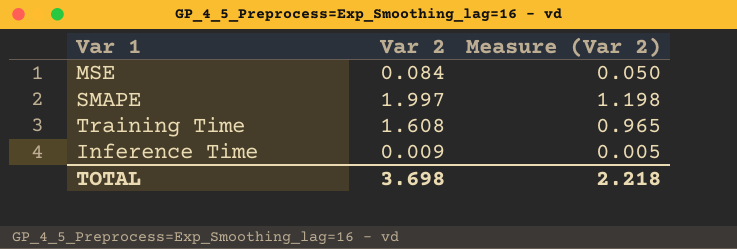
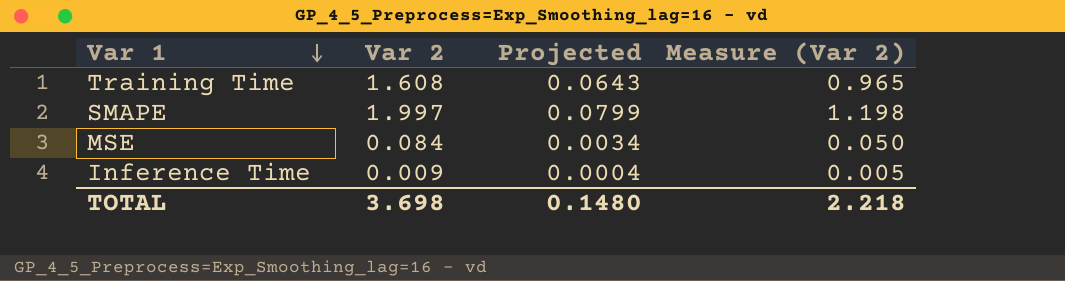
row order: none -> Var 1 descending
column Projected | formula: none -> [Var 2] * 0.04

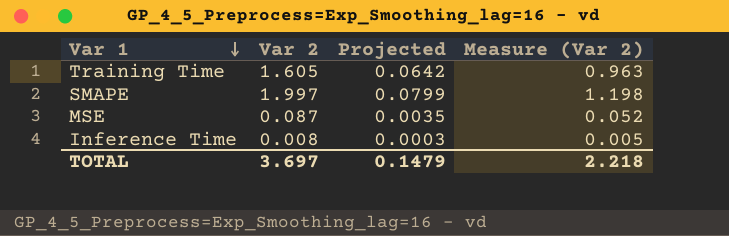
Training Time | Var 2: 1.608 -> 1.605
Training Time | Projected: 0.0643 -> 0.0642
Training Time | Measure (Var 2): 0.965 -> 0.963
MSE | Var 2: 0.084 -> 0.087
MSE | Projected: 0.0034 -> 0.0035
MSE | Measure (Var 2): 0.050 -> 0.052
Inference Time | Var 2: 0.009 -> 0.008
Inference Time | Projected: 0.0004 -> 0.0003
TOTAL | Var 2: 3.698 -> 3.697
TOTAL | Projected: 0.1480 -> 0.1479

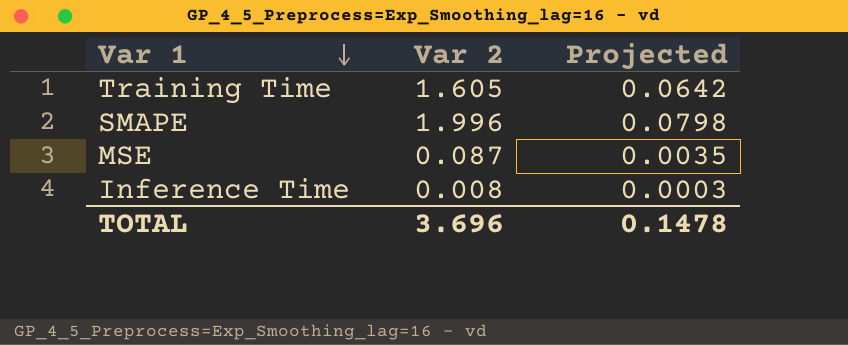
column Measure (Var 2) | formula: [Var 2] * 0.6 -> none
SMAPE | Var 2: 1.997 -> 1.996
SMAPE | Projected: 0.0799 -> 0.0798
TOTAL | Var 2: 3.697 -> 3.696
TOTAL | Projected: 0.1479 -> 0.1478

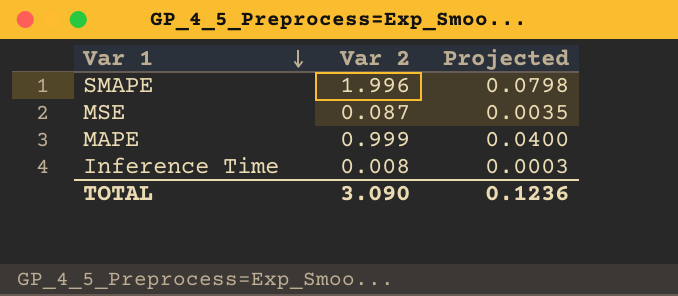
row Training Time: 1.605 | 0.0642 -> none
row MAPE: none -> 0.999 | 0.0400
TOTAL | Var 2: 3.696 -> 3.090
TOTAL | Projected: 0.1478 -> 0.1236

